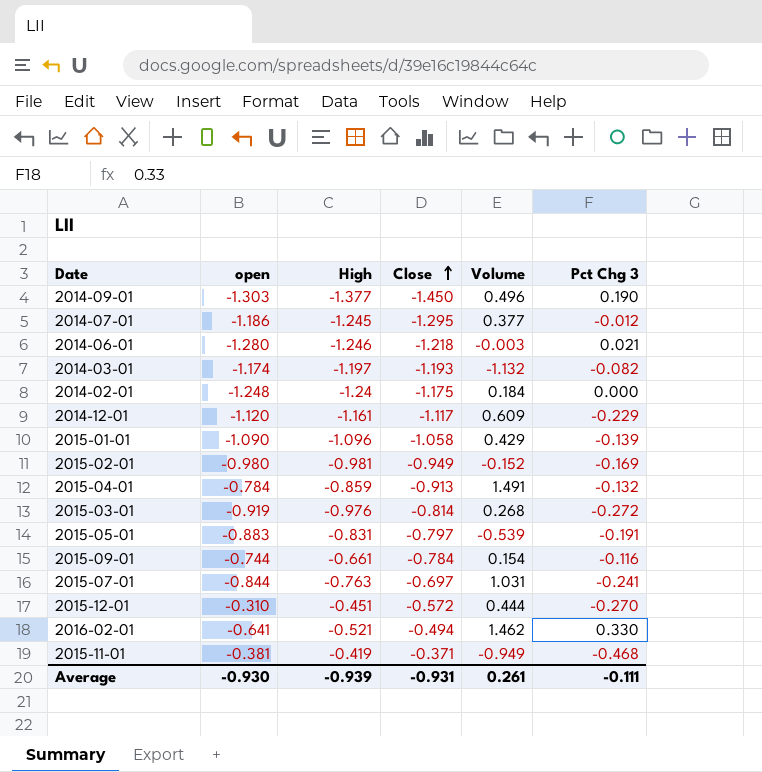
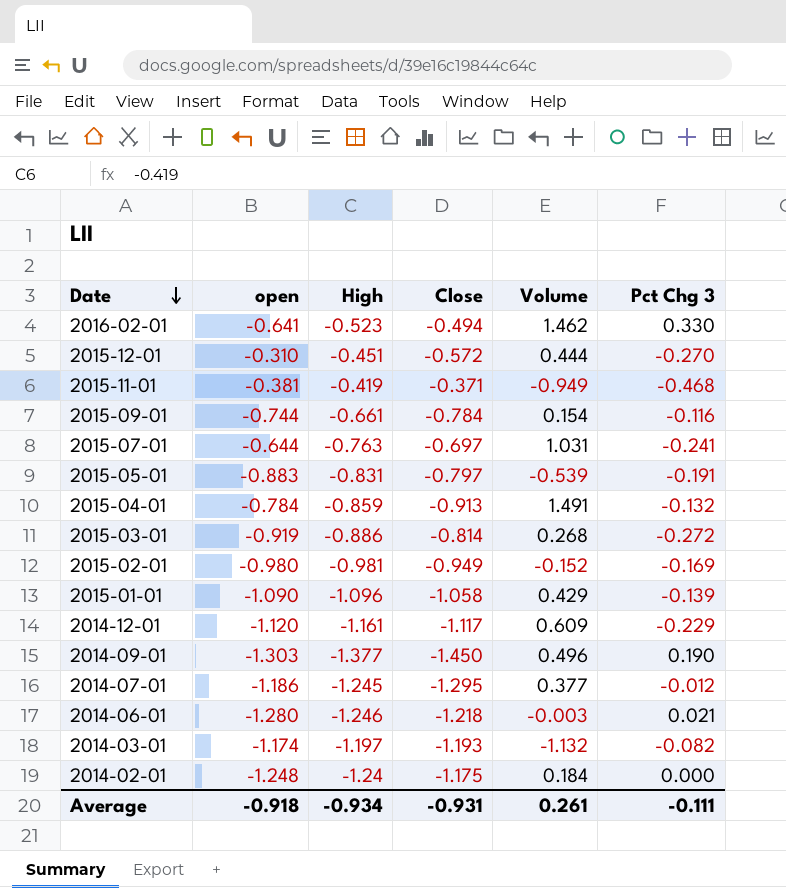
row order: Close ascending -> Date descending
2016-02-01 | High: -0.521 -> -0.523
2015-07-01 | open: -0.844 -> -0.644
2015-03-01 | High: -0.976 -> -0.886
Average | open: -0.930 -> -0.918
Average | High: -0.939 -> -0.934

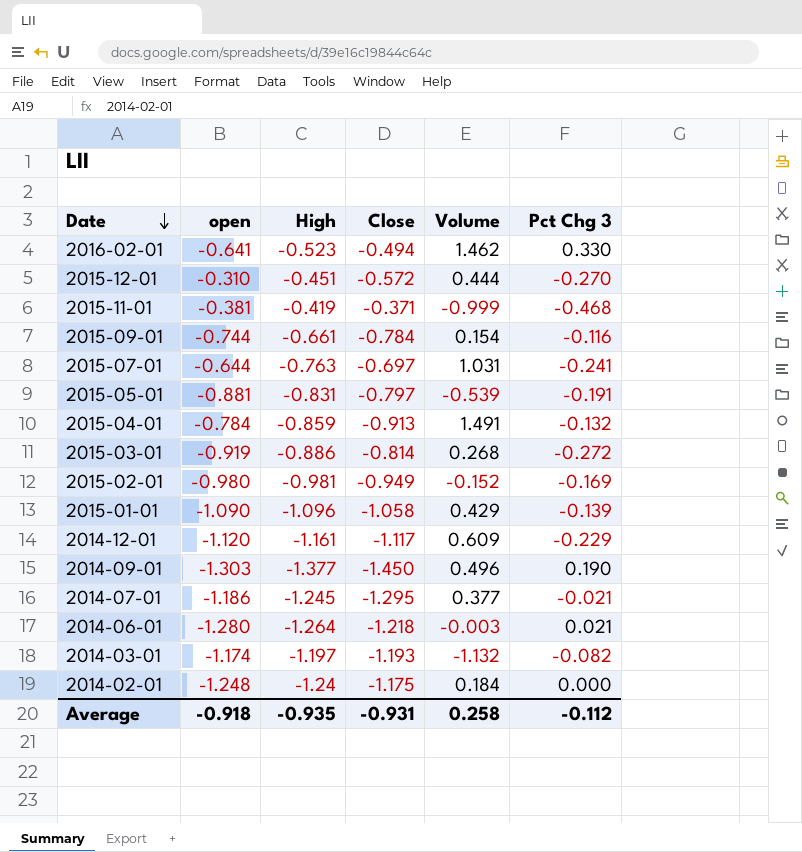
2015-11-01 | Volume: -0.949 -> -0.999
2015-05-01 | open: -0.883 -> -0.881
2014-07-01 | Pct Chg 3: -0.012 -> -0.021
2014-06-01 | High: -1.246 -> -1.264
Average | High: -0.934 -> -0.935
Average | Volume: 0.261 -> 0.258
Average | Pct Chg 3: -0.111 -> -0.112

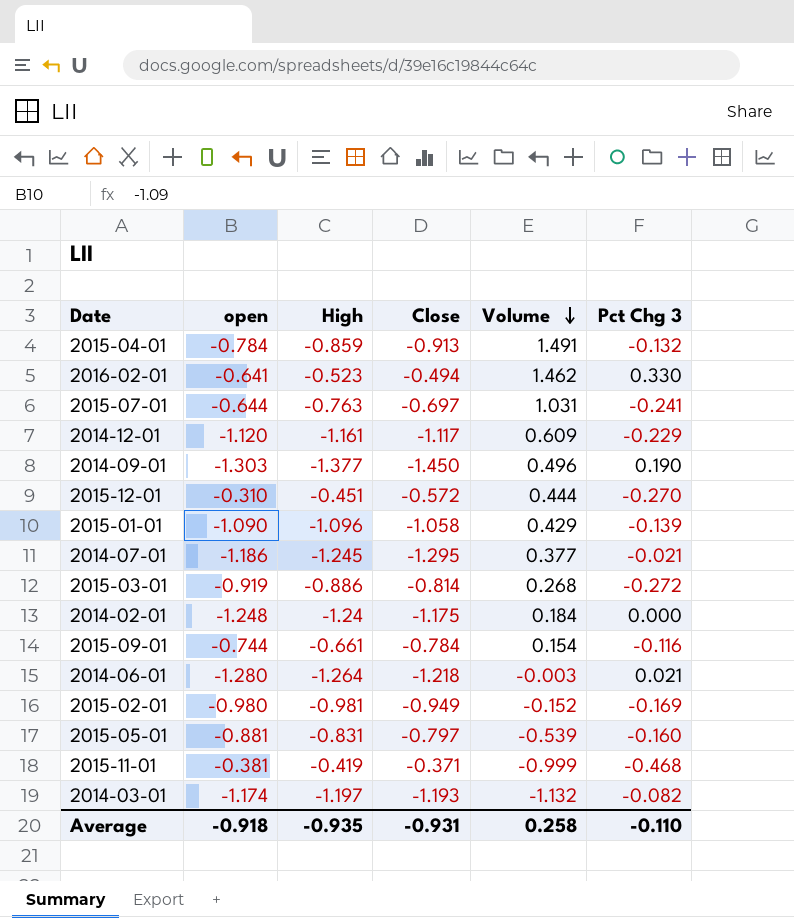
row order: Date descending -> Volume descending
2015-05-01 | Pct Chg 3: -0.191 -> -0.160
Average | Pct Chg 3: -0.112 -> -0.110

